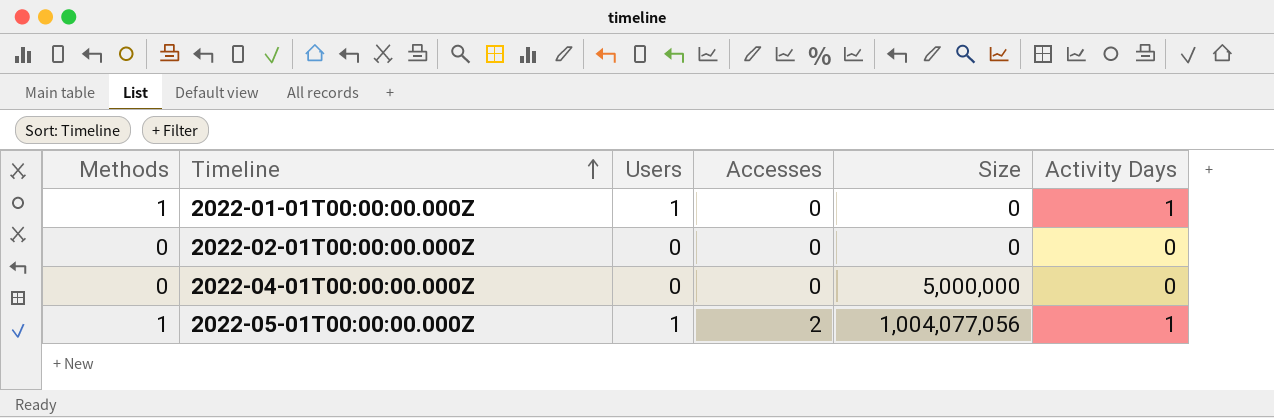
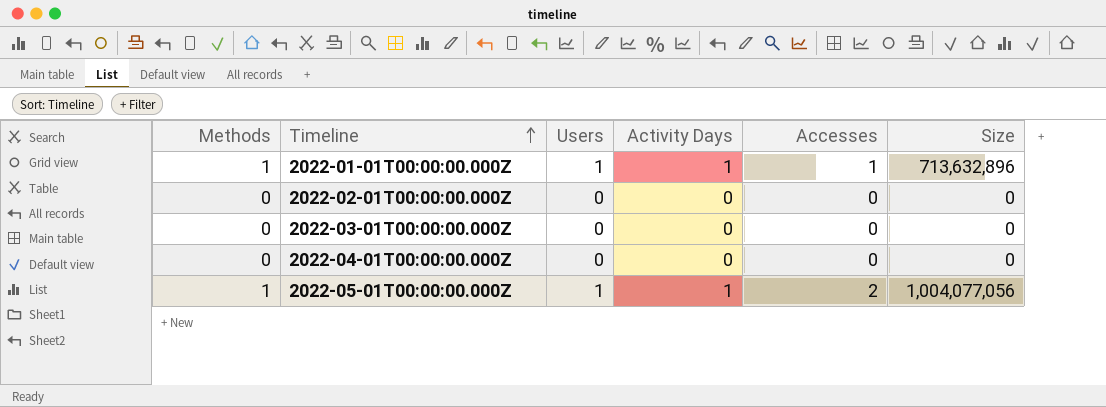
column Activity Days | position: 6 -> 4
2022-01-01T00:00:00.000Z | Accesses: 0 -> 1
2022-01-01T00:00:00.000Z | Size: 0 -> 713,632,896
row 2022-03-01T00:00:00.000Z: none -> 0 | 0 | 0 | 0 | 0
2022-04-01T00:00:00.000Z | Size: 5,000,000 -> 0

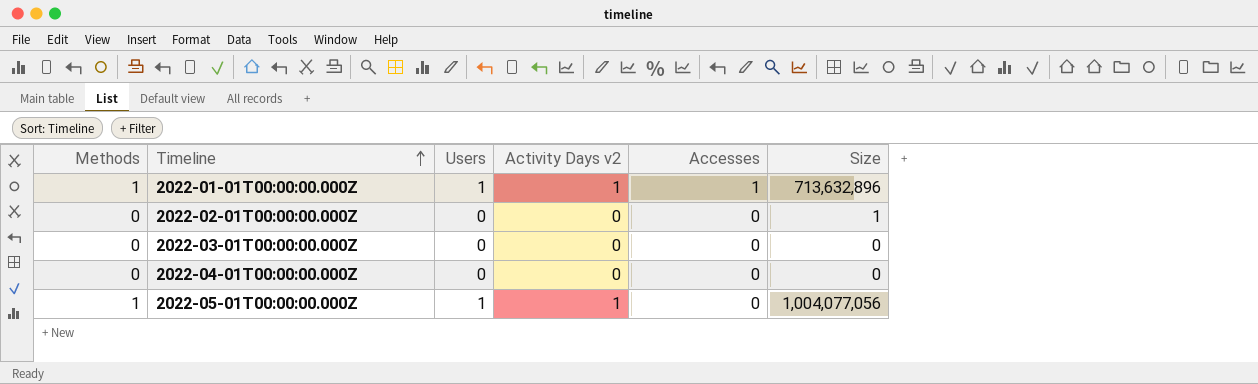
column name: Activity Days -> Activity Days v2
2022-02-01T00:00:00.000Z | Size: 0 -> 1
2022-05-01T00:00:00.000Z | Accesses: 2 -> 0

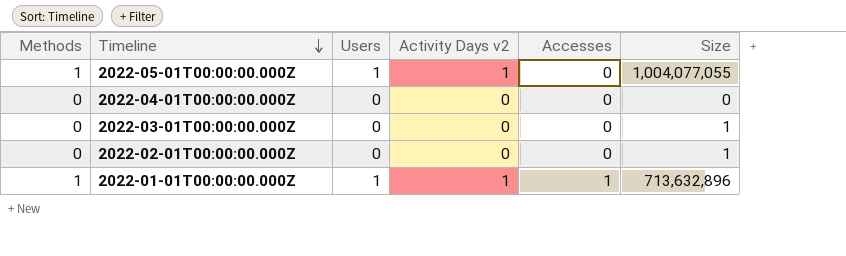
row order: Timeline ascending -> Timeline descending
2022-05-01T00:00:00.000Z | Size: 1,004,077,056 -> 1,004,077,055
2022-03-01T00:00:00.000Z | Size: 0 -> 1

